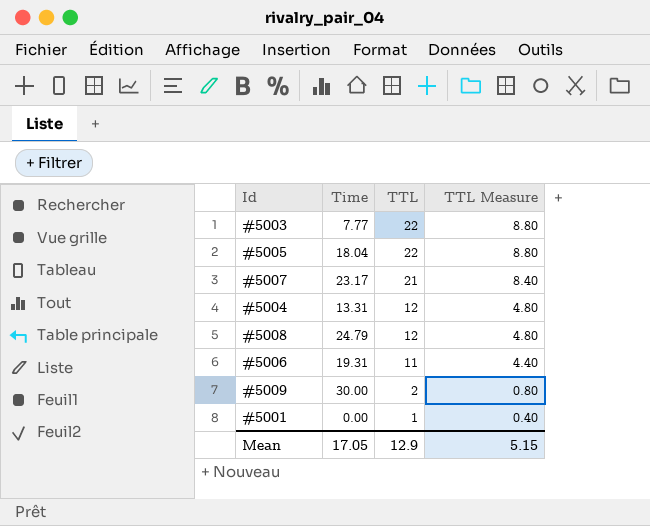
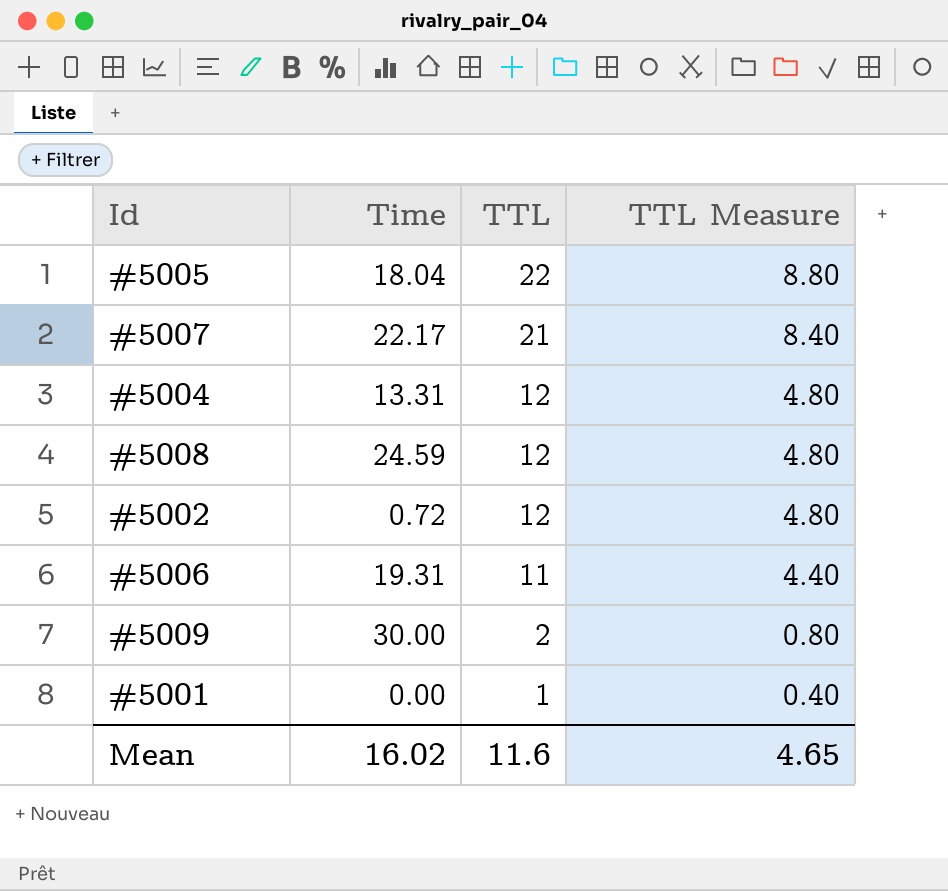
row #5003: 7.77 | 22 | 8.80 -> none
#5007 | Time: 23.17 -> 22.17
#5008 | Time: 24.79 -> 24.59
row #5002: none -> 0.72 | 12 | 4.80
Mean | Time: 17.05 -> 16.02
Mean | TTL: 12.9 -> 11.6
Mean | TTL Measure: 5.15 -> 4.65

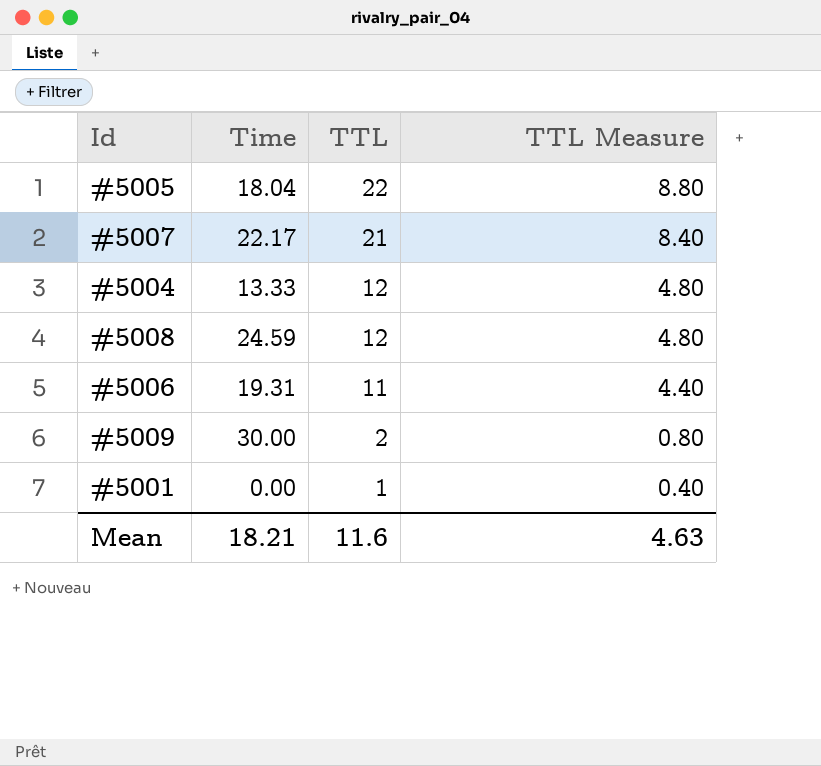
row #5002: 0.72 | 12 | 4.80 -> none
#5004 | Time: 13.31 -> 13.33
Mean | Time: 16.02 -> 18.21
Mean | TTL Measure: 4.65 -> 4.63

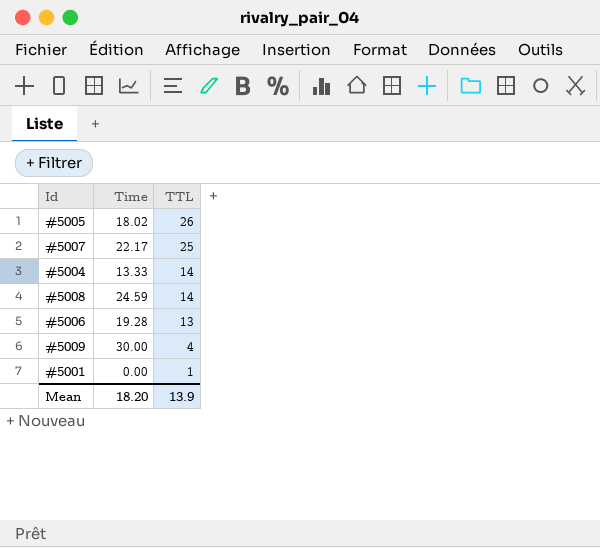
column TTL Measure | formula: [TTL] * 0.4 -> none
#5005 | Time: 18.04 -> 18.02
#5005 | TTL: 22 -> 26
#5007 | TTL: 21 -> 25
#5004 | TTL: 12 -> 14
#5008 | TTL: 12 -> 14
#5006 | Time: 19.31 -> 19.28
#5006 | TTL: 11 -> 13
#5009 | TTL: 2 -> 4
Mean | Time: 18.21 -> 18.20
Mean | TTL: 11.6 -> 13.9

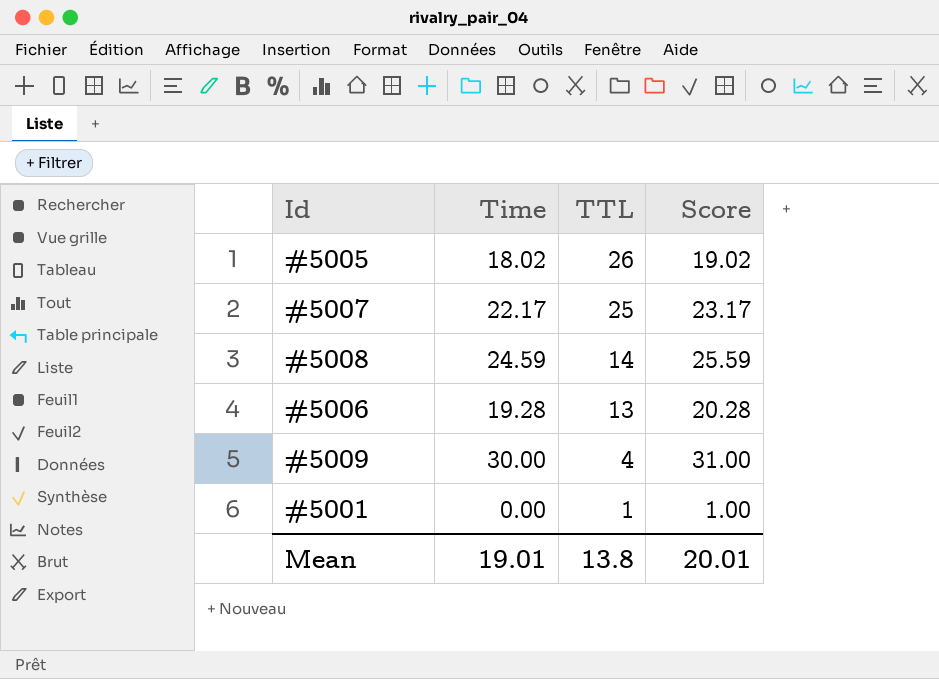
column Score | formula: none -> [Time] + 1
row #5004: 13.33 | 14 -> none
Mean | Time: 18.20 -> 19.01
Mean | TTL: 13.9 -> 13.8

